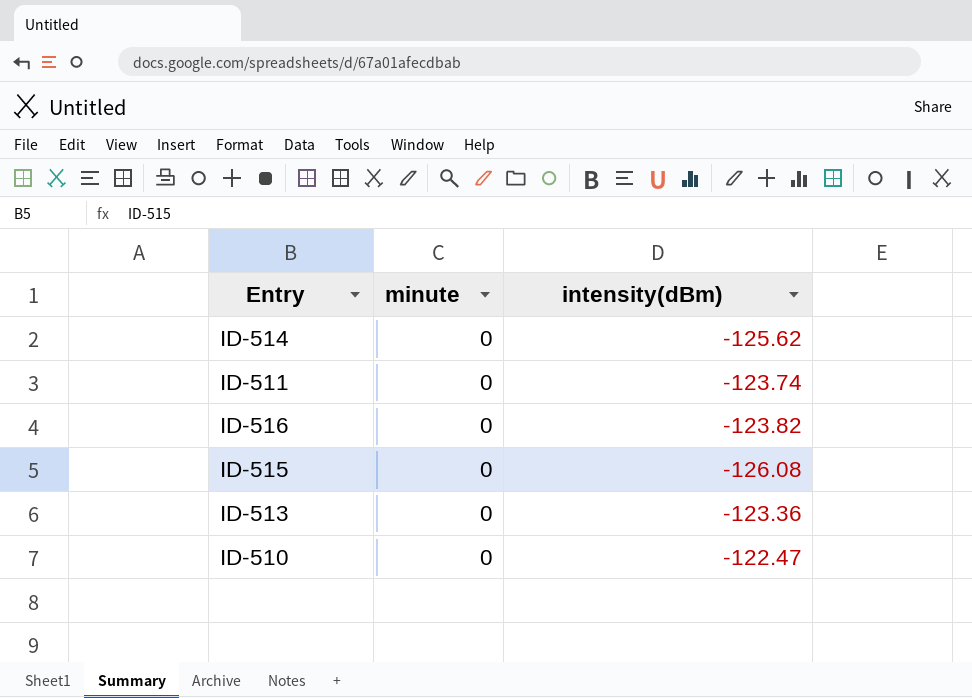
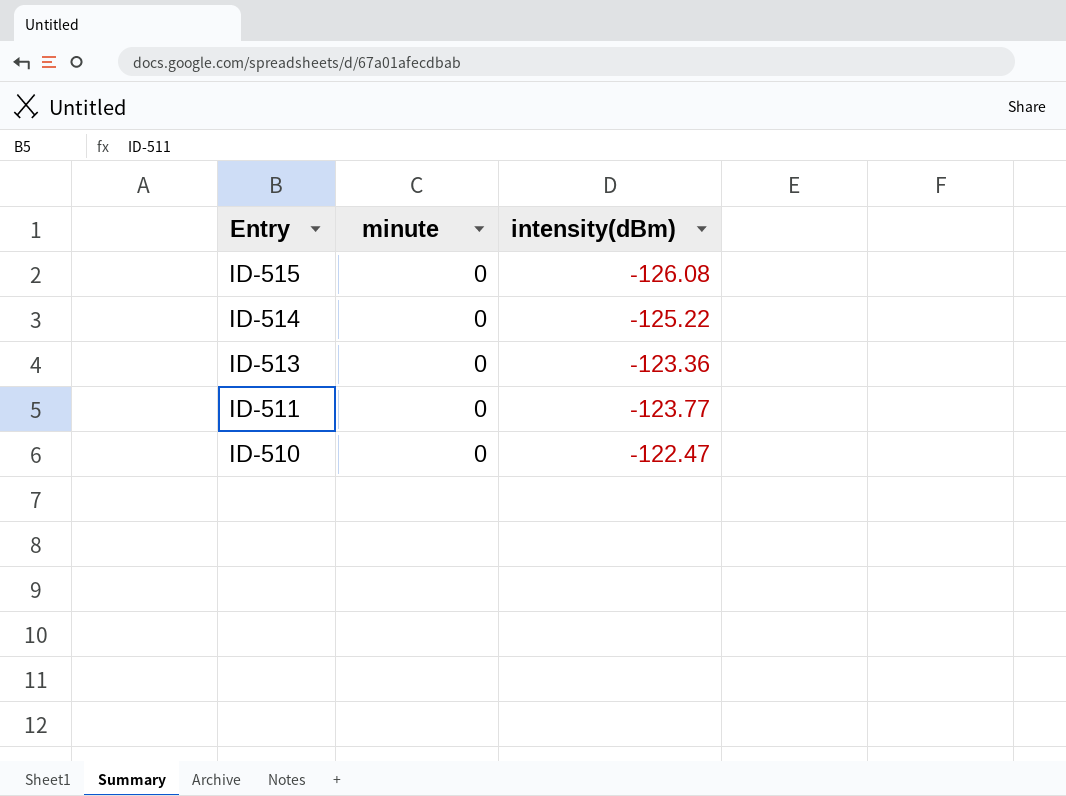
row order: none -> Entry descending
row ID-516: 0 | -123.82 -> none
ID-514 | intensity(dBm): -125.62 -> -125.22
ID-511 | intensity(dBm): -123.74 -> -123.77

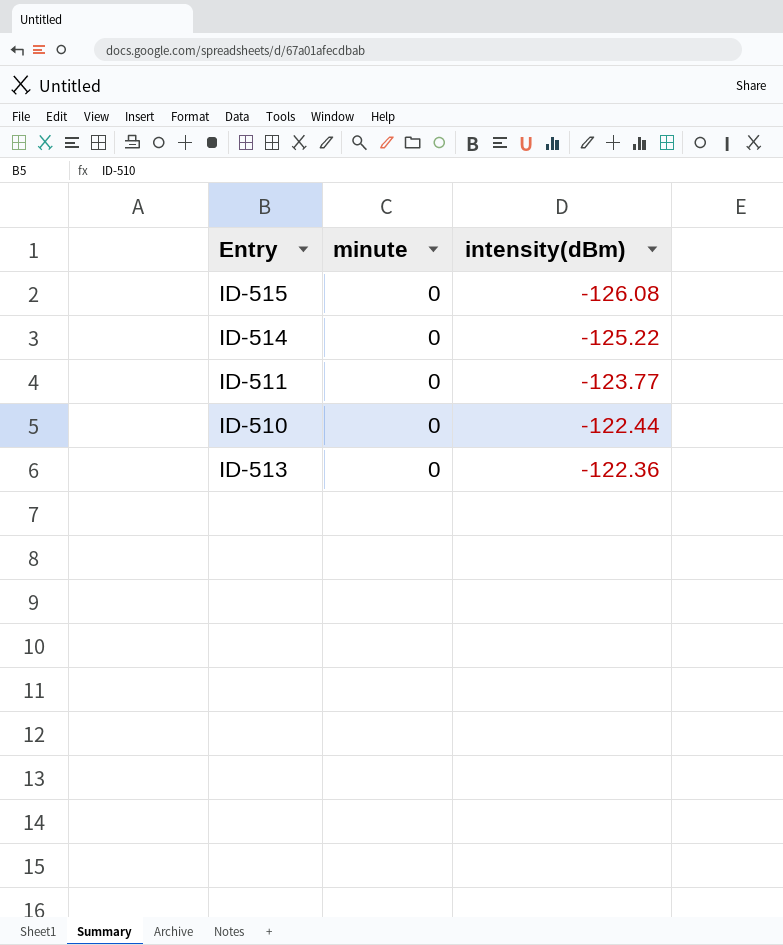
row order: Entry descending -> intensity(dBm) ascending
ID-510 | intensity(dBm): -122.47 -> -122.44
ID-513 | intensity(dBm): -123.36 -> -122.36

